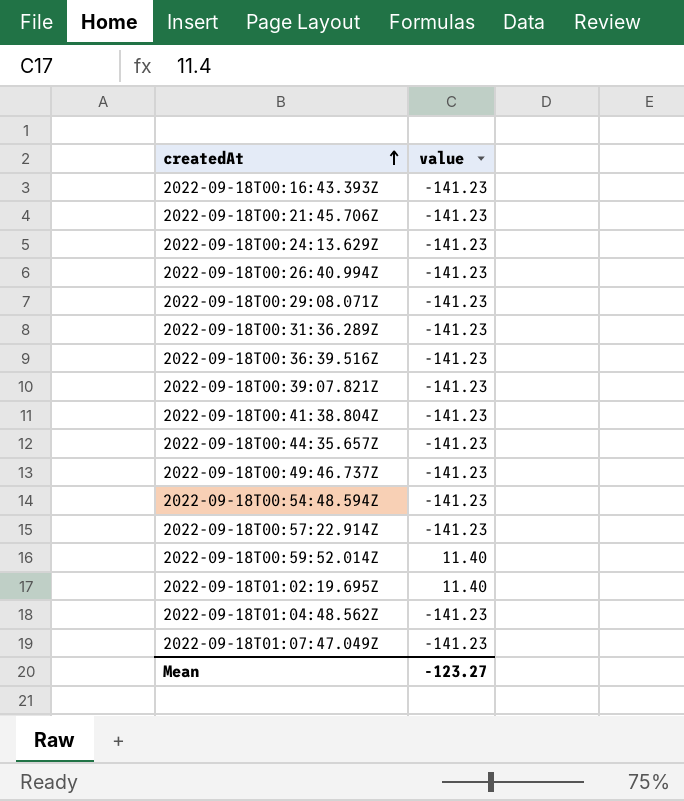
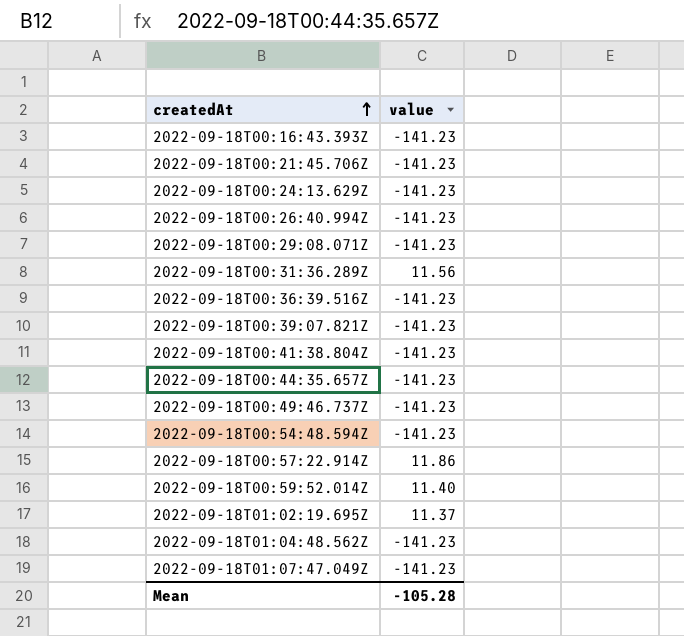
2022-09-18T00:31:36.289Z | value: -141.23 -> 11.56
2022-09-18T00:57:22.914Z | value: -141.23 -> 11.86
2022-09-18T01:02:19.695Z | value: 11.40 -> 11.37
Mean | value: -123.27 -> -105.28

